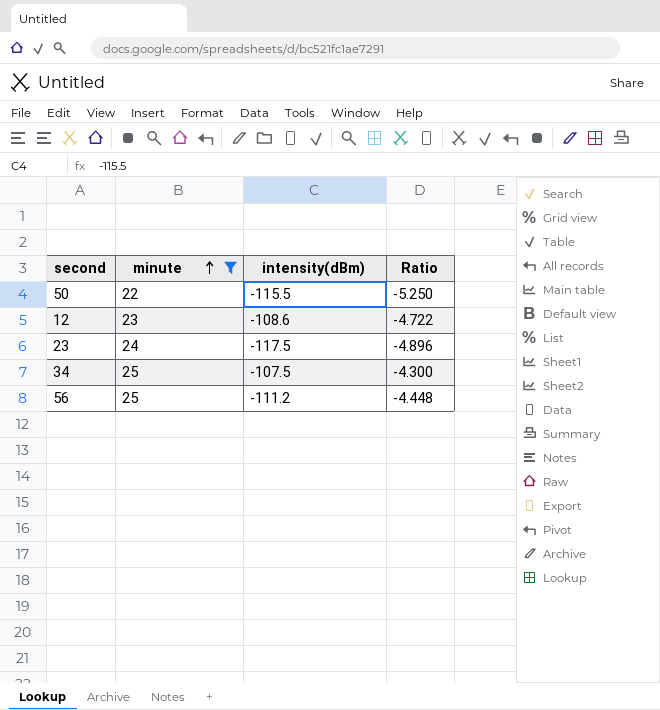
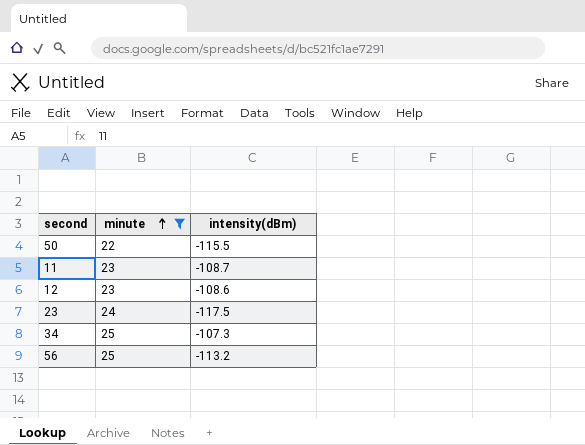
column Ratio | formula: [intensity(dBm)] / [minute] -> none
row 11: none -> 23 | -108.7
34 | intensity(dBm): -107.5 -> -107.3
56 | intensity(dBm): -111.2 -> -113.2

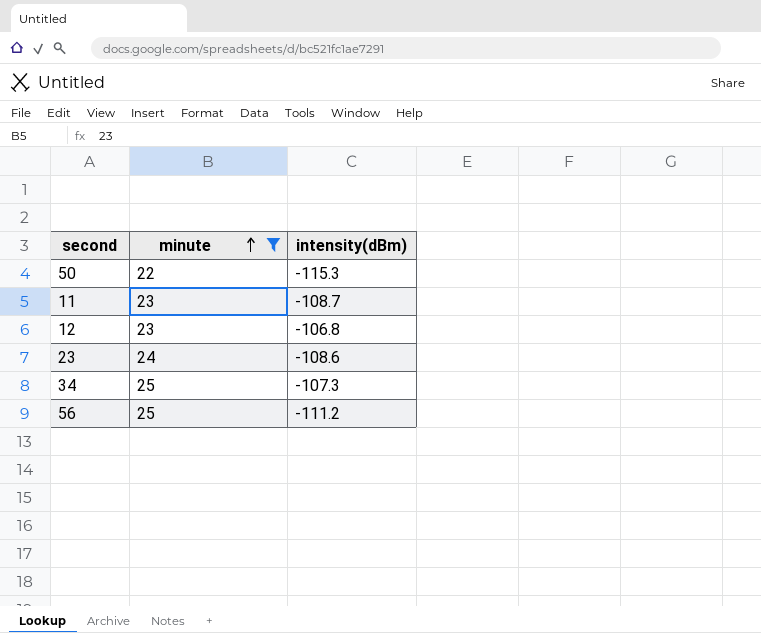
50 | intensity(dBm): -115.5 -> -115.3
12 | intensity(dBm): -108.6 -> -106.8
23 | intensity(dBm): -117.5 -> -108.6
56 | intensity(dBm): -113.2 -> -111.2

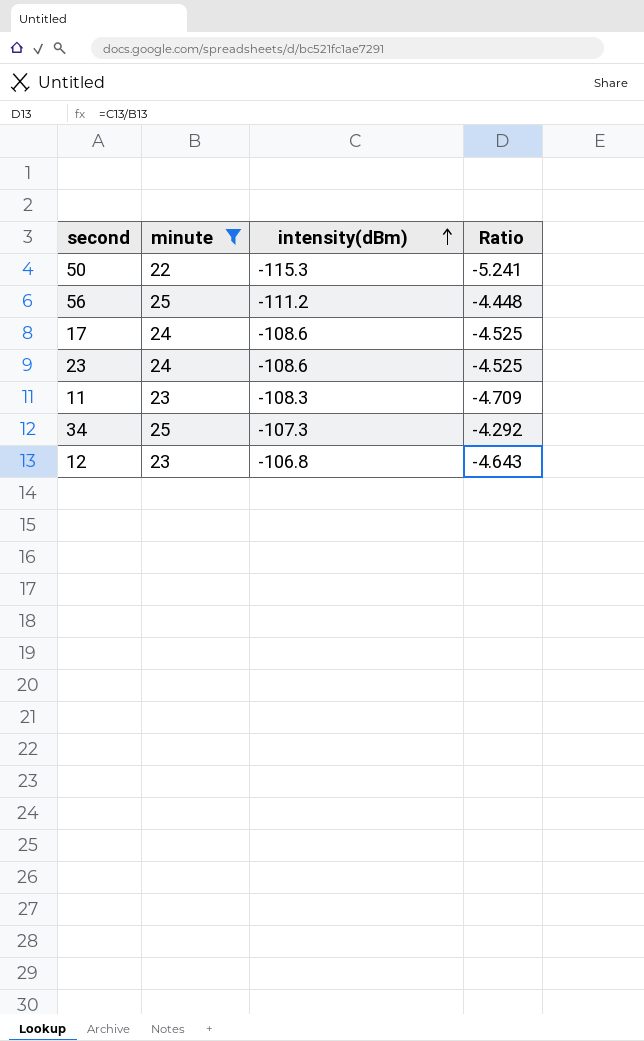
row order: minute ascending -> intensity(dBm) ascending
column Ratio | formula: none -> [intensity(dBm)] / [minute]
row 17: none -> 24 | -108.6 | -4.525
11 | intensity(dBm): -108.7 -> -108.3

